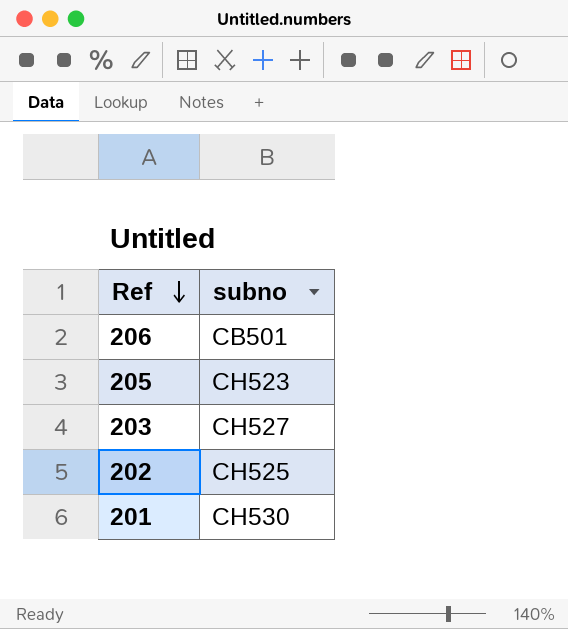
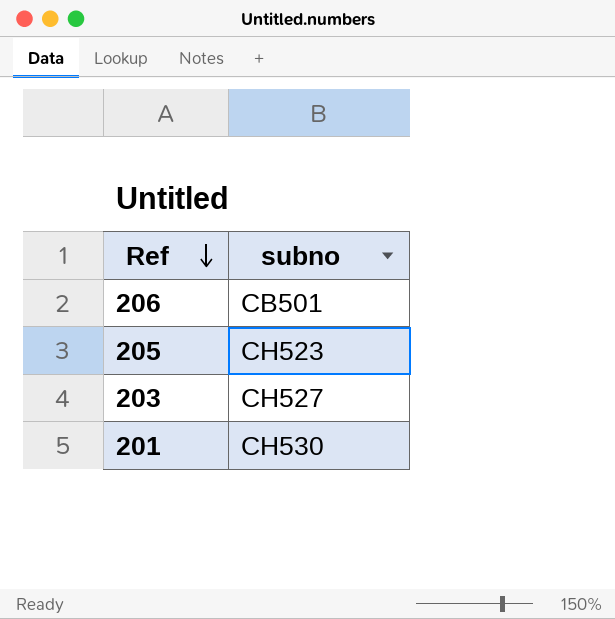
row 202: CH525 -> none

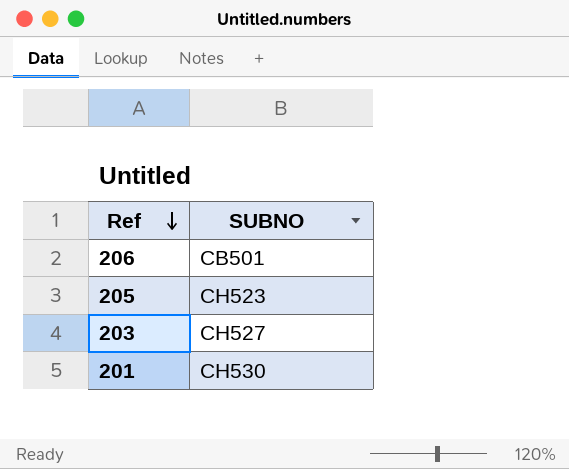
column name: subno -> SUBNO

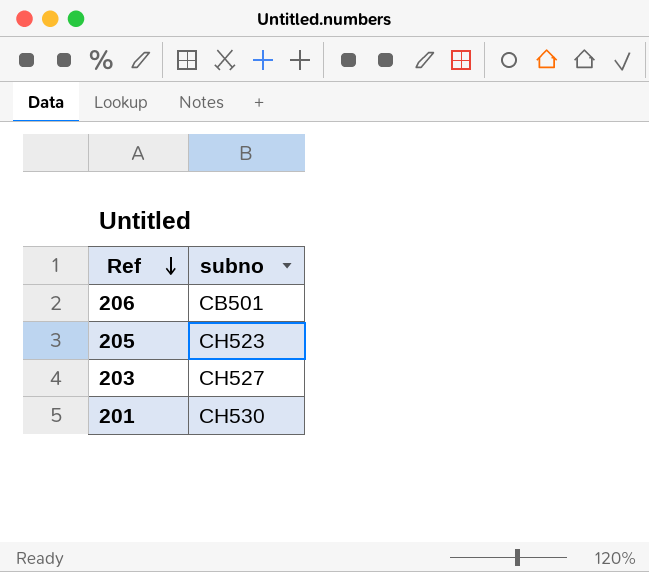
column name: SUBNO -> subno

